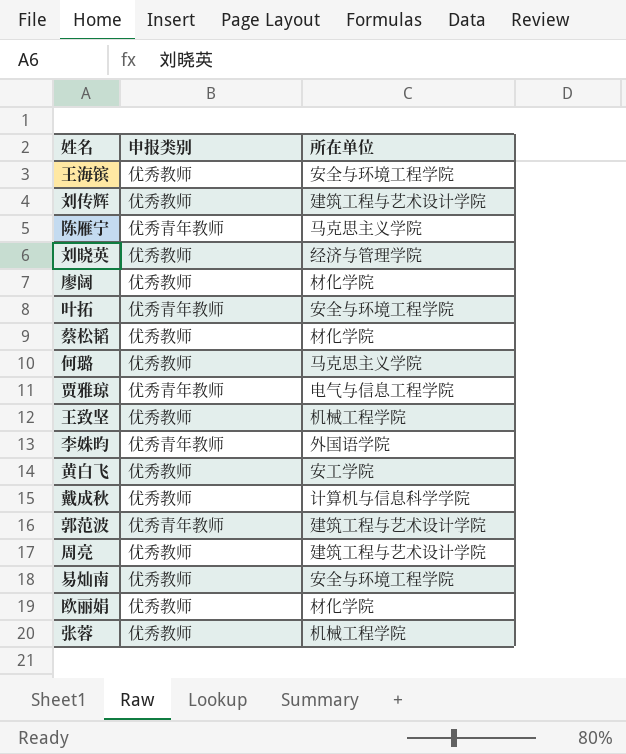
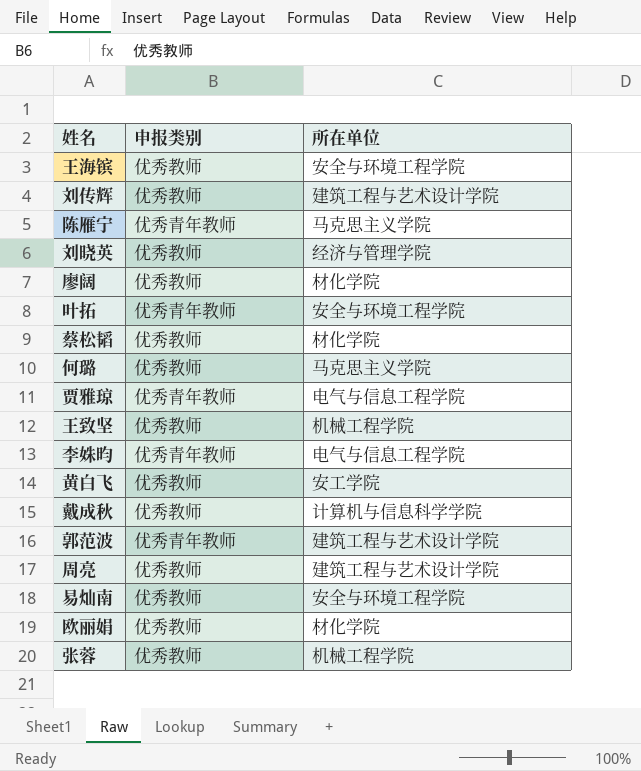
李姝昀 | 所在单位: 外国语学院 -> 电气与信息工程学院

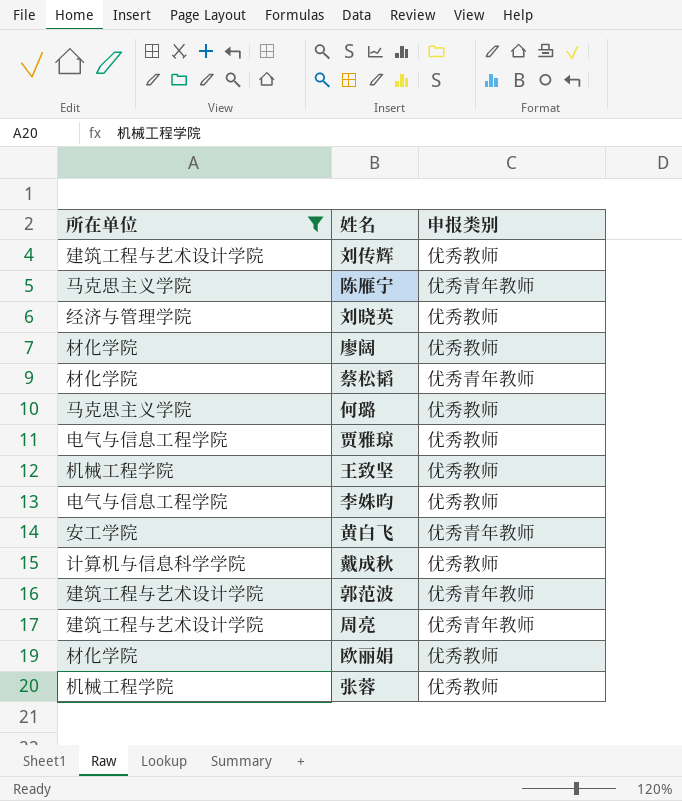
filter: none -> 所在单位 != 安全与环境工程学院
column 所在单位 | position: 3 -> 1
蔡松韬 | 申报类别: 优秀教师 -> 优秀青年教师
贾雅琼 | 申报类别: 优秀青年教师 -> 优秀教师
李姝昀 | 申报类别: 优秀青年教师 -> 优秀教师
黄白飞 | 申报类别: 优秀教师 -> 优秀青年教师
周亮 | 申报类别: 优秀教师 -> 优秀青年教师

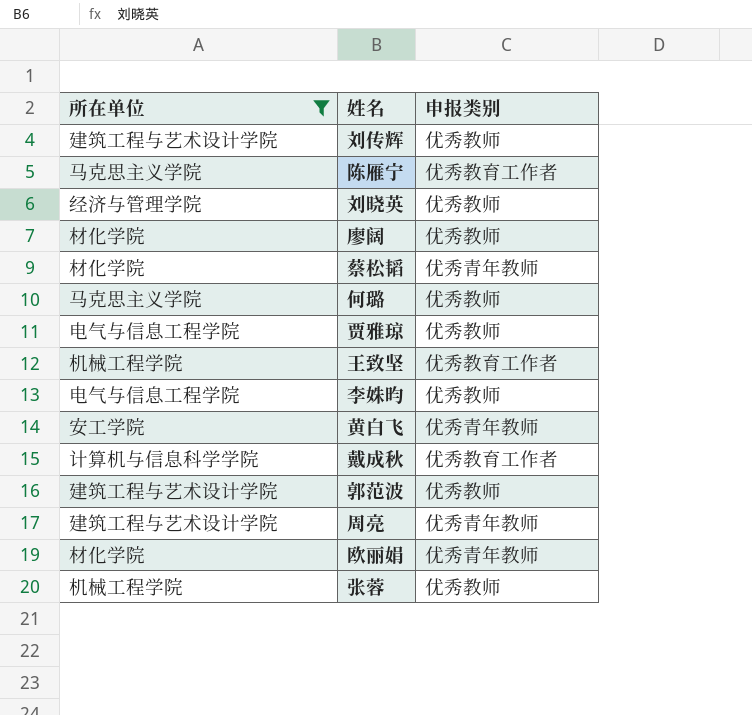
陈雁宁 | 申报类别: 优秀青年教师 -> 优秀教育工作者
王致坚 | 申报类别: 优秀教师 -> 优秀教育工作者
戴成秋 | 申报类别: 优秀教师 -> 优秀教育工作者
郭范波 | 申报类别: 优秀青年教师 -> 优秀教师
欧丽娟 | 申报类别: 优秀教师 -> 优秀青年教师

